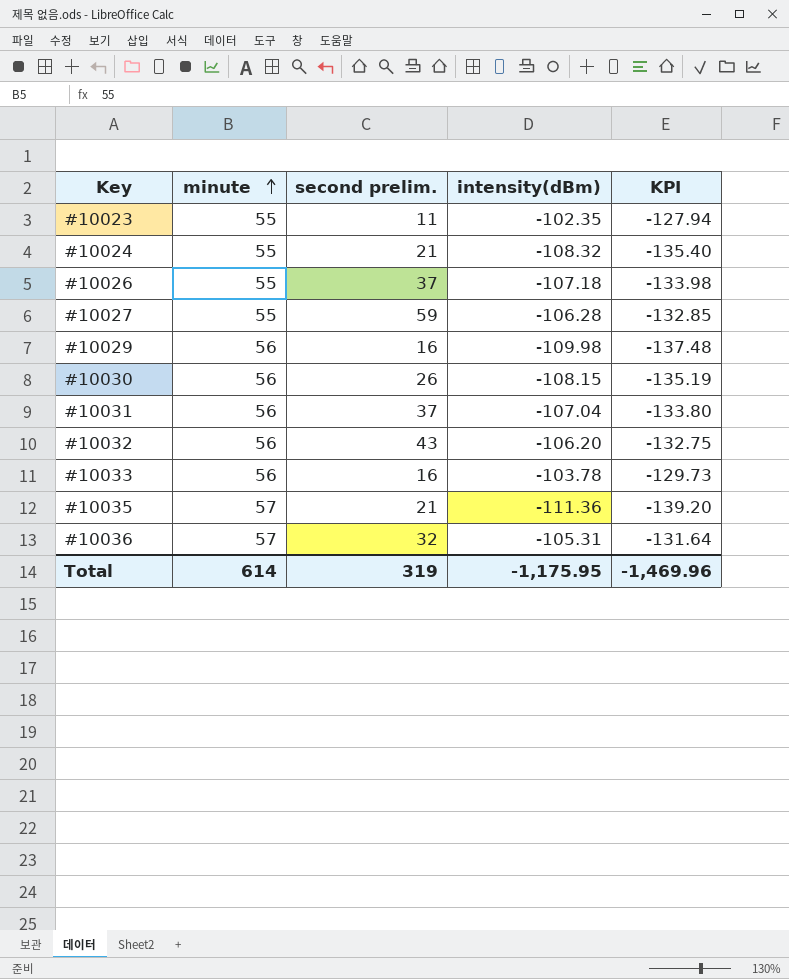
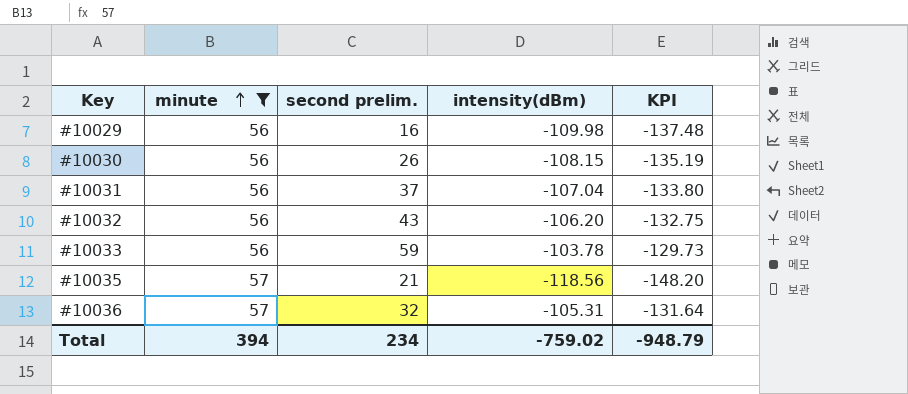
filter: none -> minute != 55
#10033 | second prelim.: 16 -> 59
#10035 | intensity(dBm): -111.36 -> -118.56
#10035 | KPI: -139.20 -> -148.20
Total | minute: 614 -> 394
Total | second prelim.: 319 -> 234
Total | intensity(dBm): -1,175.95 -> -759.02
Total | KPI: -1,469.96 -> -948.79

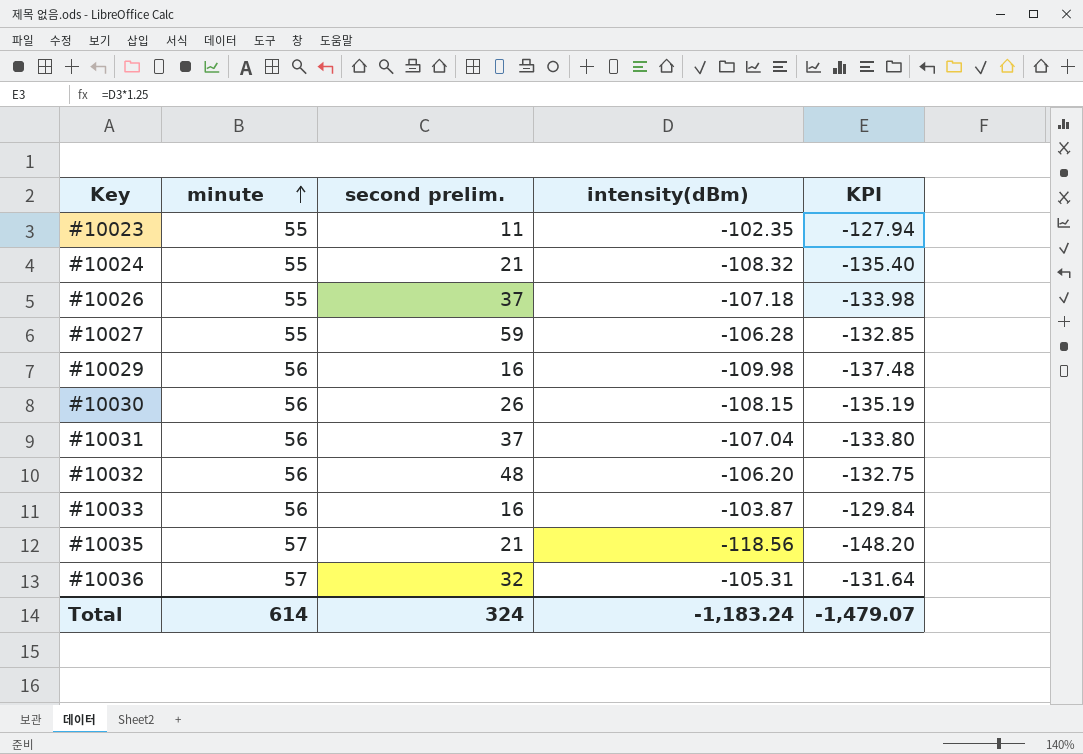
filter: minute != 55 -> none
#10032 | second prelim.: 43 -> 48
#10033 | second prelim.: 59 -> 16
#10033 | intensity(dBm): -103.78 -> -103.87
#10033 | KPI: -129.73 -> -129.84
Total | minute: 394 -> 614
Total | second prelim.: 234 -> 324
Total | intensity(dBm): -759.02 -> -1,183.24
Total | KPI: -948.79 -> -1,479.07

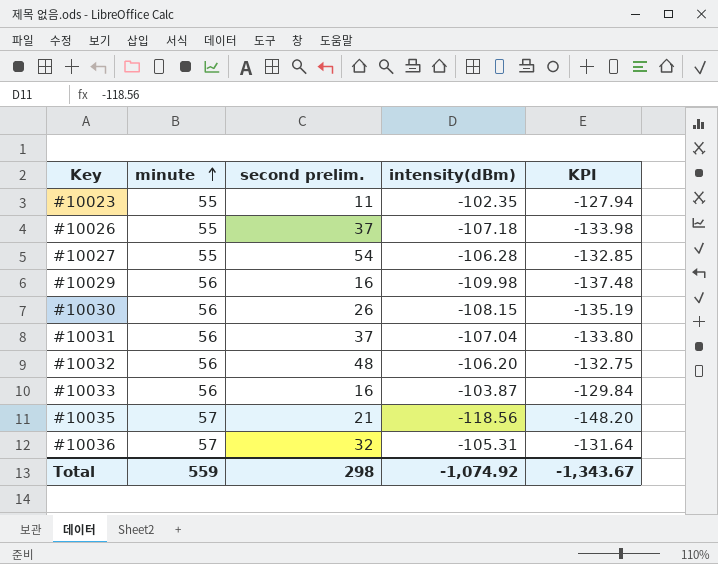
row #10024: 55 | 21 | -108.32 | -135.40 -> none
#10027 | second prelim.: 59 -> 54
Total | minute: 614 -> 559
Total | second prelim.: 324 -> 298
Total | intensity(dBm): -1,183.24 -> -1,074.92
Total | KPI: -1,479.07 -> -1,343.67

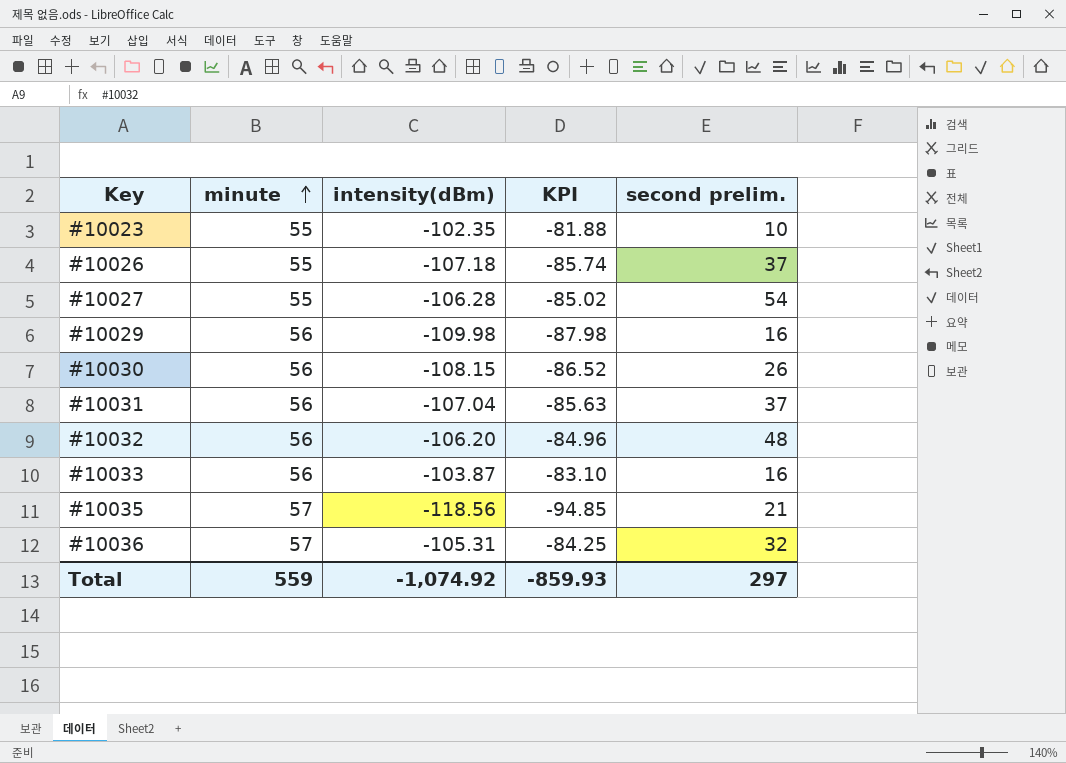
column KPI | formula: [intensity(dBm)] * 1.25 -> [intensity(dBm)] * 0.8
column second prelim. | position: 3 -> 5
#10023 | second prelim.: 11 -> 10
Total | KPI: -1,343.67 -> -859.93
Total | second prelim.: 298 -> 297

